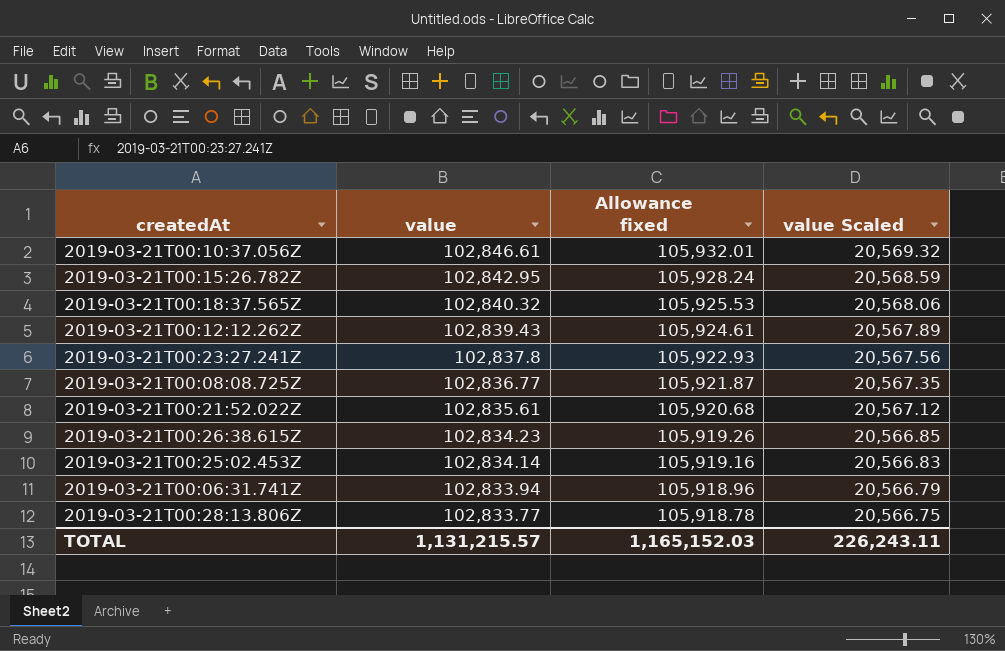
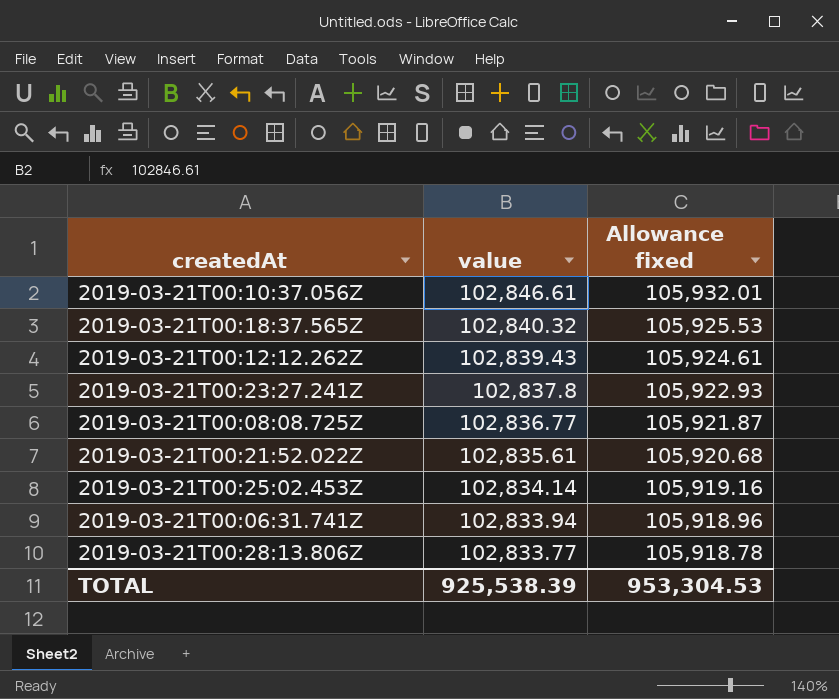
column value Scaled | formula: [value] * 0.2 -> none
row 2019-03-21T00:15:26.782Z: 102,842.95 | 105,928.24 | 20,568.59 -> none
row 2019-03-21T00:26:38.615Z: 102,834.23 | 105,919.26 | 20,566.85 -> none
TOTAL | value: 1,131,215.57 -> 925,538.39
TOTAL | Allowance fixed: 1,165,152.03 -> 953,304.53

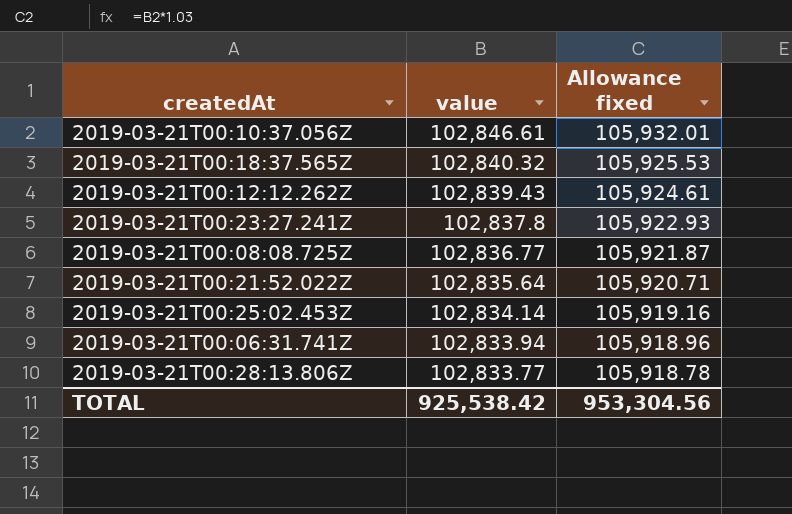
2019-03-21T00:21:52.022Z | value: 102,835.61 -> 102,835.64
2019-03-21T00:21:52.022Z | Allowance fixed: 105,920.68 -> 105,920.71
TOTAL | value: 925,538.39 -> 925,538.42
TOTAL | Allowance fixed: 953,304.53 -> 953,304.56

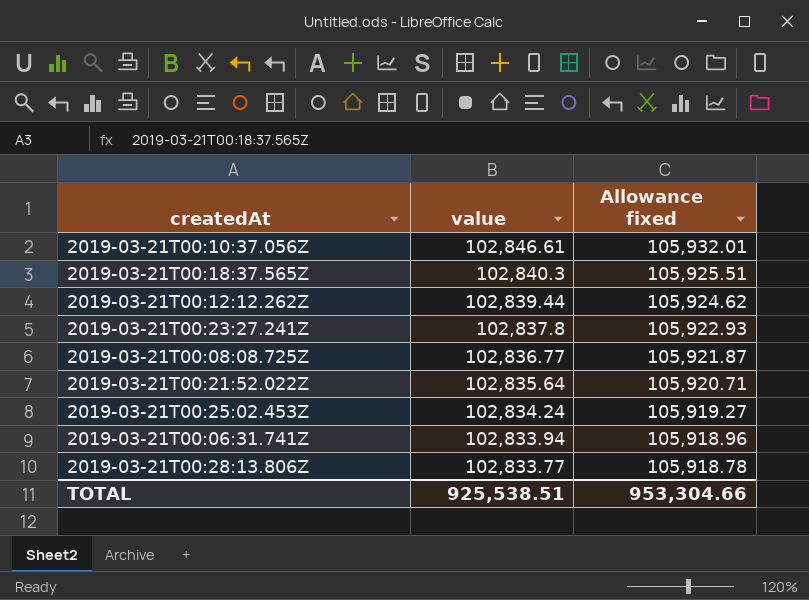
2019-03-21T00:18:37.565Z | value: 102,840.32 -> 102,840.3
2019-03-21T00:18:37.565Z | Allowance fixed: 105,925.53 -> 105,925.51
2019-03-21T00:12:12.262Z | value: 102,839.43 -> 102,839.44
2019-03-21T00:12:12.262Z | Allowance fixed: 105,924.61 -> 105,924.62
2019-03-21T00:25:02.453Z | value: 102,834.14 -> 102,834.24
2019-03-21T00:25:02.453Z | Allowance fixed: 105,919.16 -> 105,919.27
TOTAL | value: 925,538.42 -> 925,538.51
TOTAL | Allowance fixed: 953,304.56 -> 953,304.66

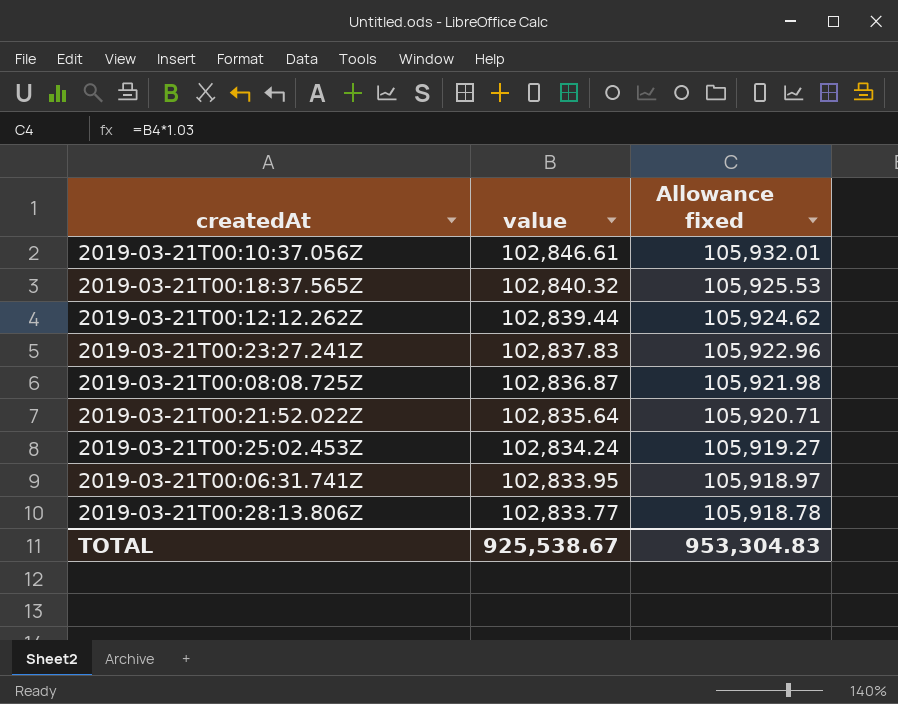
2019-03-21T00:18:37.565Z | value: 102,840.3 -> 102,840.32
2019-03-21T00:18:37.565Z | Allowance fixed: 105,925.51 -> 105,925.53
2019-03-21T00:23:27.241Z | value: 102,837.8 -> 102,837.83
2019-03-21T00:23:27.241Z | Allowance fixed: 105,922.93 -> 105,922.96
2019-03-21T00:08:08.725Z | value: 102,836.77 -> 102,836.87
2019-03-21T00:08:08.725Z | Allowance fixed: 105,921.87 -> 105,921.98
2019-03-21T00:06:31.741Z | value: 102,833.94 -> 102,833.95
2019-03-21T00:06:31.741Z | Allowance fixed: 105,918.96 -> 105,918.97
TOTAL | value: 925,538.51 -> 925,538.67
TOTAL | Allowance fixed: 953,304.66 -> 953,304.83

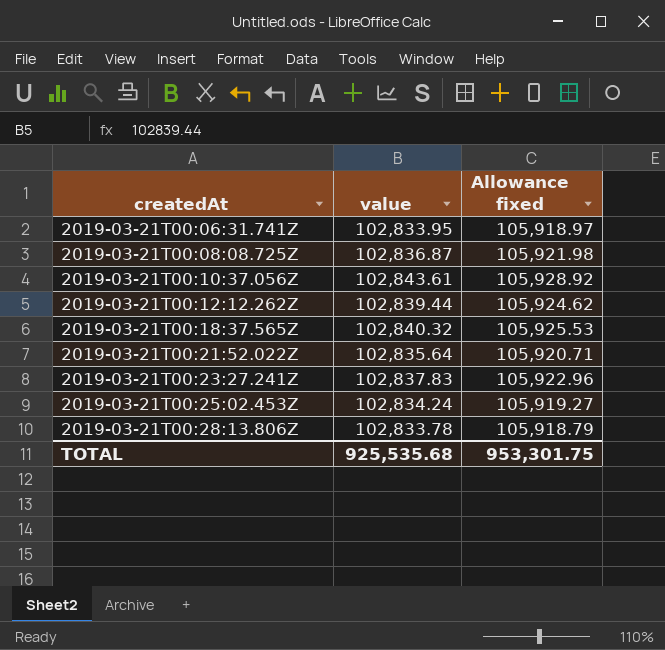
row order: value descending -> createdAt ascending
2019-03-21T00:10:37.056Z | value: 102,846.61 -> 102,843.61
2019-03-21T00:10:37.056Z | Allowance fixed: 105,932.01 -> 105,928.92
2019-03-21T00:28:13.806Z | value: 102,833.77 -> 102,833.78
2019-03-21T00:28:13.806Z | Allowance fixed: 105,918.78 -> 105,918.79
TOTAL | value: 925,538.67 -> 925,535.68
TOTAL | Allowance fixed: 953,304.83 -> 953,301.75

